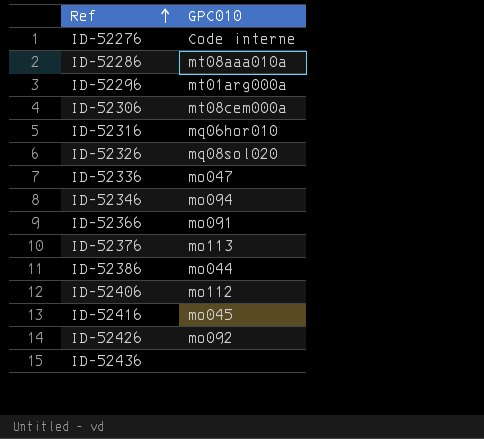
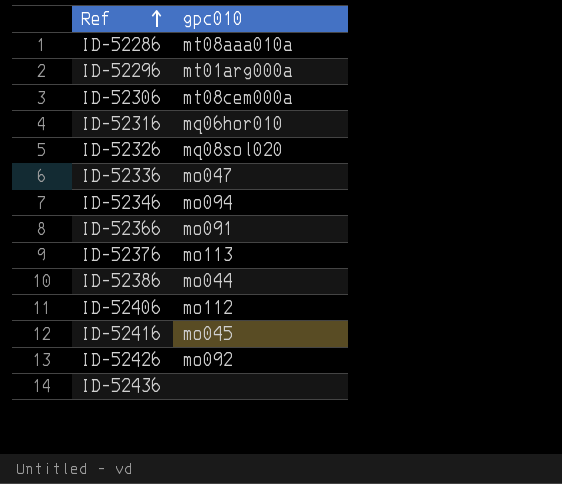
column name: GPC010 -> gpc010
row ID-52276: Code interne -> none

